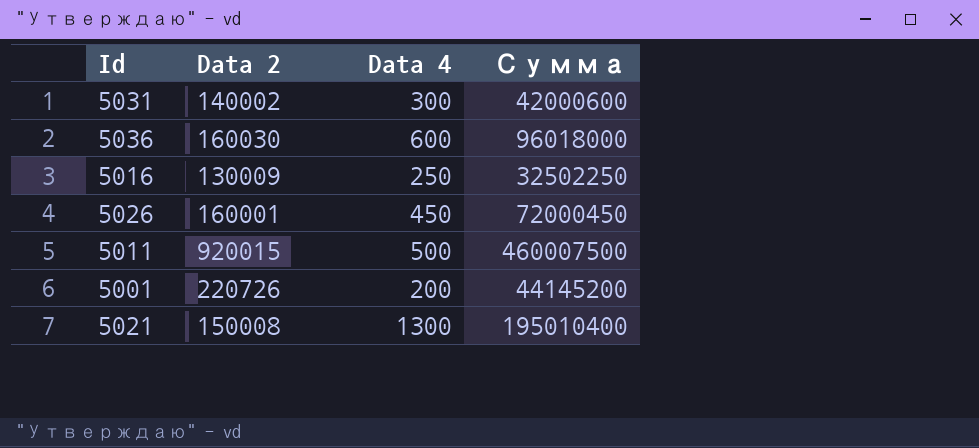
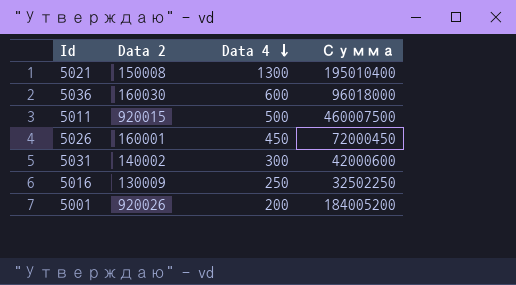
row order: none -> Data 4 descending
5001 | Data 2: 220726 -> 920026
5001 | Сумма: 44145200 -> 184005200

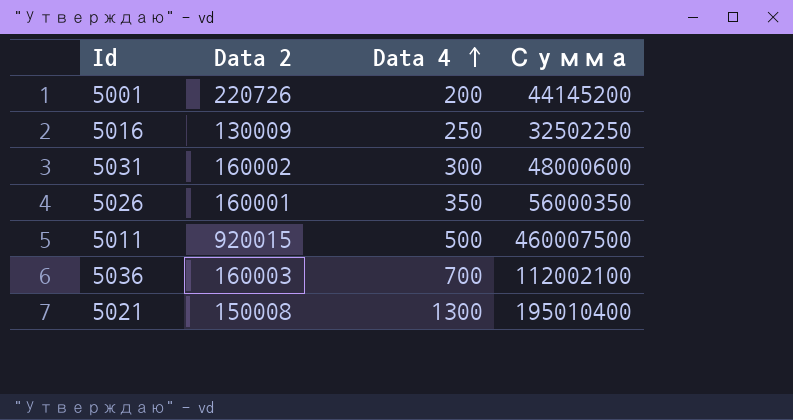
row order: Data 4 descending -> Data 4 ascending
5001 | Data 2: 920026 -> 220726
5001 | Сумма: 184005200 -> 44145200
5031 | Data 2: 140002 -> 160002
5031 | Сумма: 42000600 -> 48000600
5026 | Data 4: 450 -> 350
5026 | Сумма: 72000450 -> 56000350
5036 | Data 2: 160030 -> 160003
5036 | Data 4: 600 -> 700
5036 | Сумма: 96018000 -> 112002100

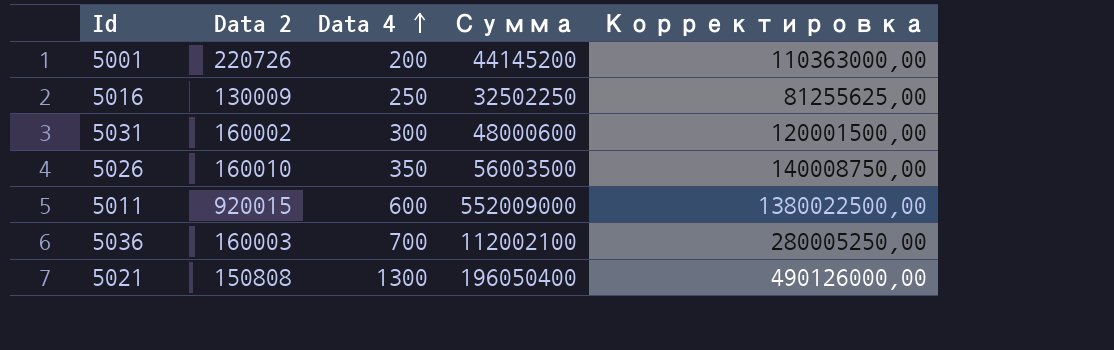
column Корректировка | formula: none -> [Сумма] * 2,5
5026 | Data 2: 160001 -> 160010
5026 | Сумма: 56000350 -> 56003500
5011 | Data 4: 500 -> 600
5011 | Сумма: 460007500 -> 552009000
5021 | Data 2: 150008 -> 150808
5021 | Сумма: 195010400 -> 196050400

